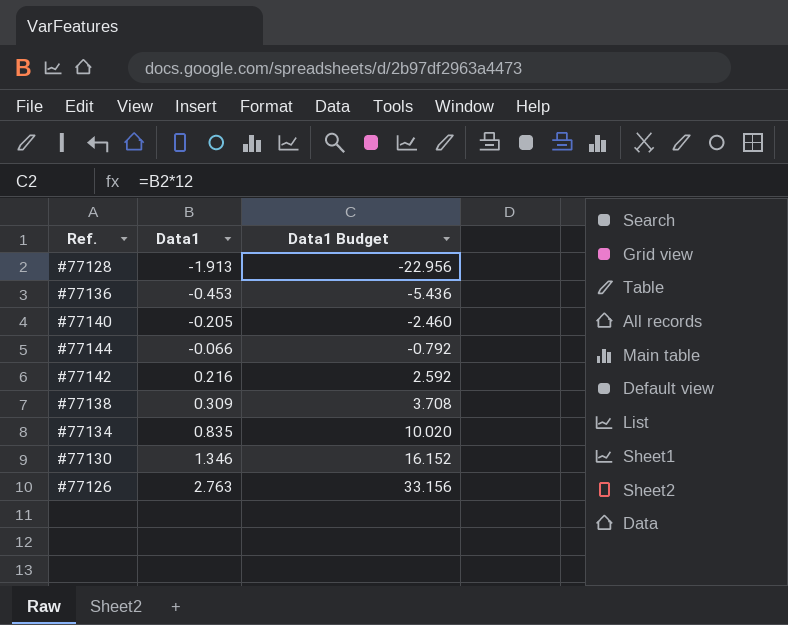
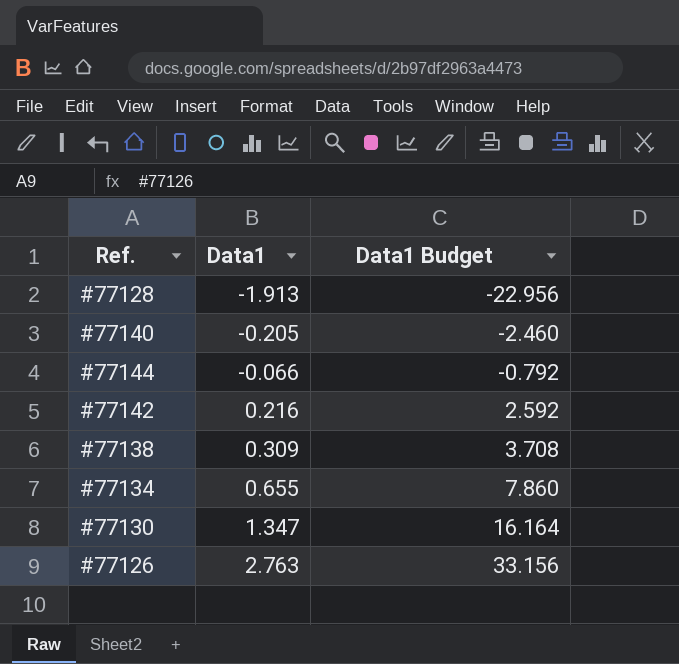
row #77136: -0.453 | -5.436 -> none
#77134 | Data1: 0.835 -> 0.655
#77134 | Data1 Budget: 10.020 -> 7.860
#77130 | Data1: 1.346 -> 1.347
#77130 | Data1 Budget: 16.152 -> 16.164

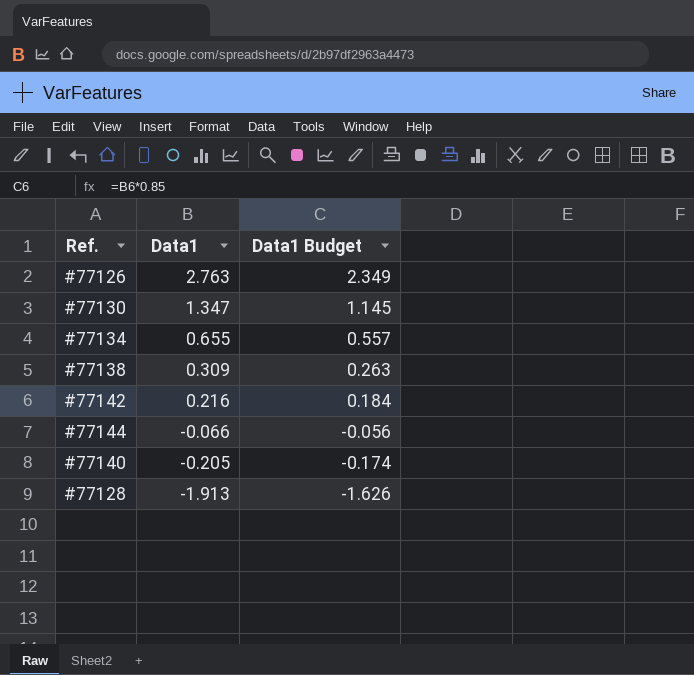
row order: Data1 ascending -> Data1 descending
column Data1 Budget | formula: [Data1] * 12 -> [Data1] * 0.85

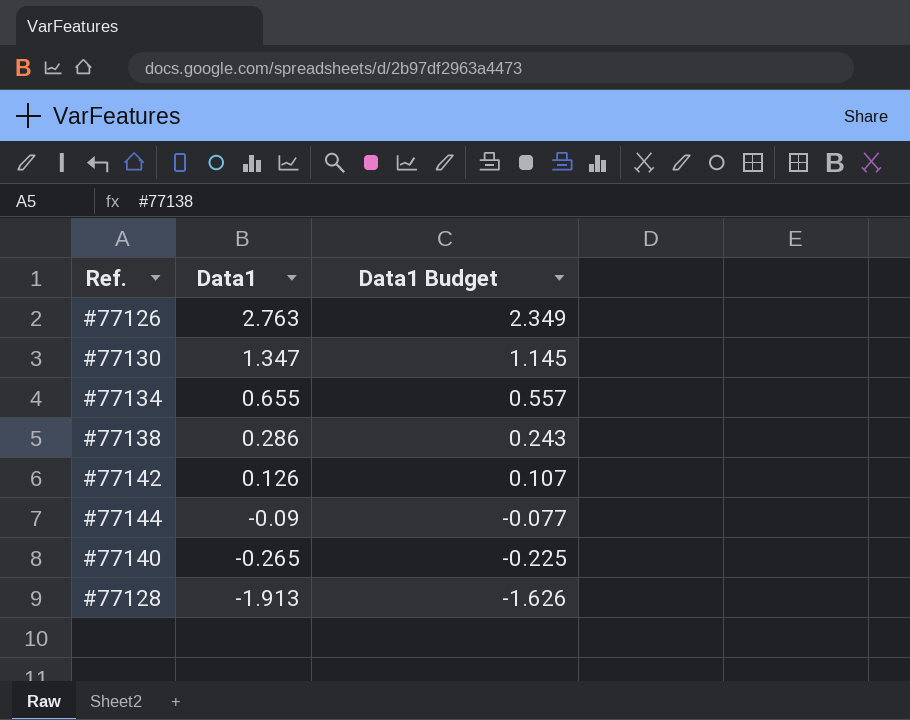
#77138 | Data1: 0.309 -> 0.286
#77138 | Data1 Budget: 0.263 -> 0.243
#77142 | Data1: 0.216 -> 0.126
#77142 | Data1 Budget: 0.184 -> 0.107
#77144 | Data1: -0.066 -> -0.09
#77144 | Data1 Budget: -0.056 -> -0.077
#77140 | Data1: -0.205 -> -0.265
#77140 | Data1 Budget: -0.174 -> -0.225

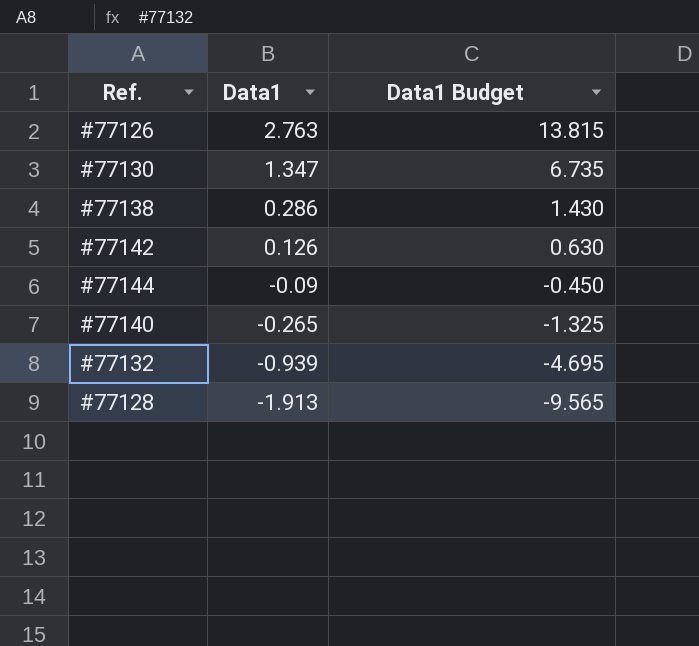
column Data1 Budget | formula: [Data1] * 0.85 -> [Data1] * 5
row #77134: 0.655 | 0.557 -> none
row #77132: none -> -0.939 | -4.695

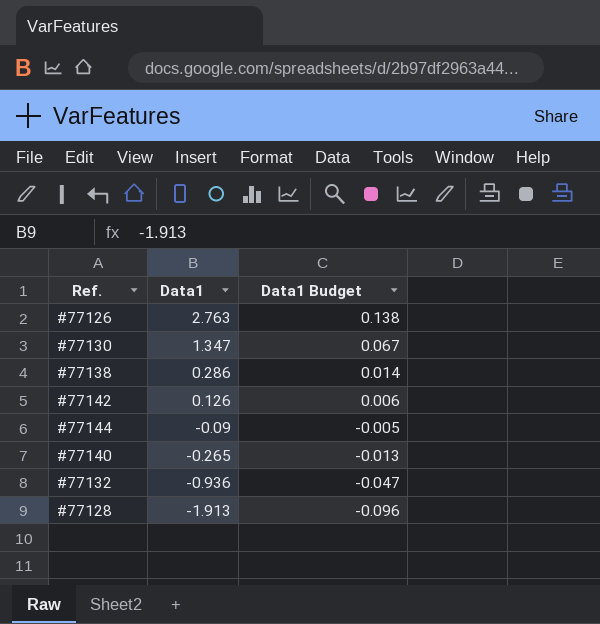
column Data1 Budget | formula: [Data1] * 5 -> [Data1] * 0.05
#77132 | Data1: -0.939 -> -0.936

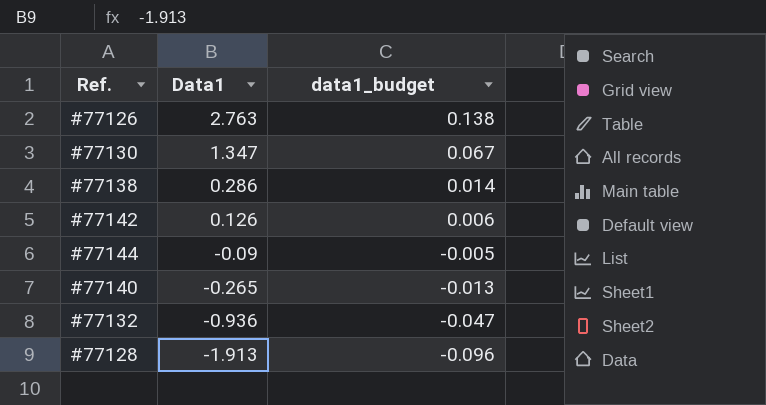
column name: Data1 Budget -> data1_budget

